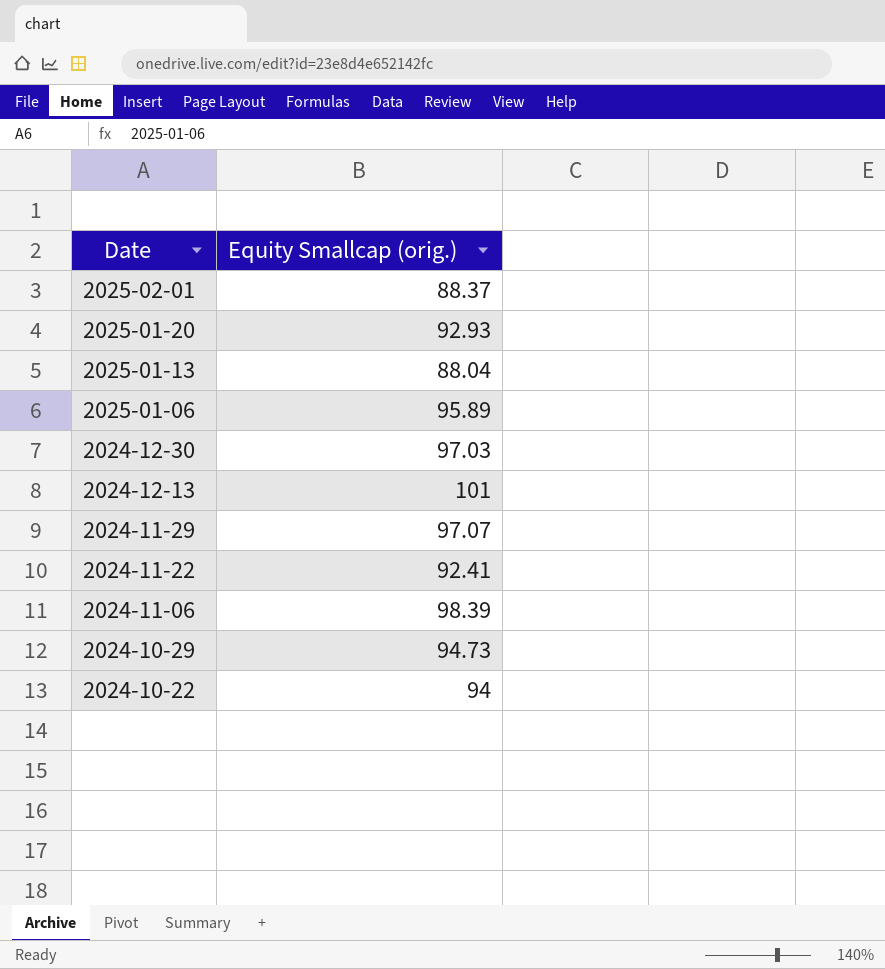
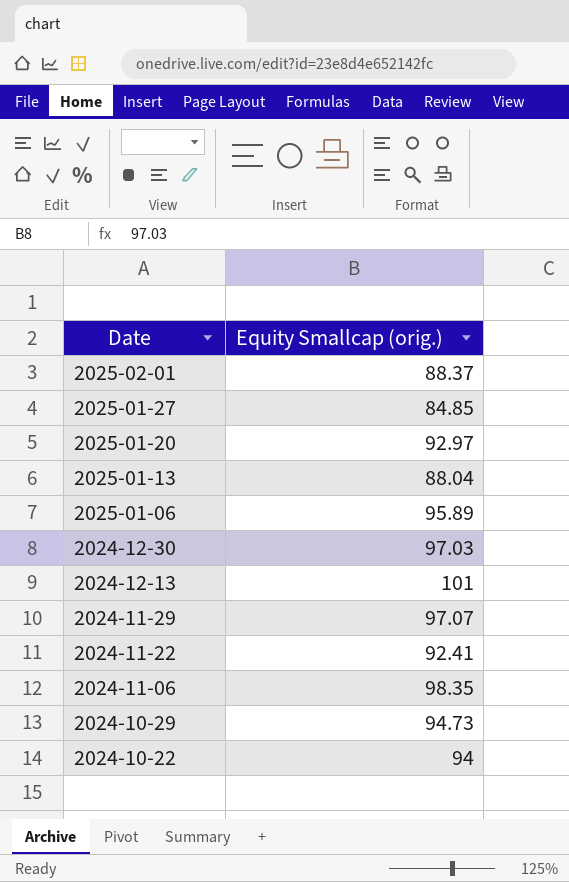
row 2025-01-27: none -> 84.85
2025-01-20 | Equity Smallcap (orig.): 92.93 -> 92.97
2024-11-06 | Equity Smallcap (orig.): 98.39 -> 98.35

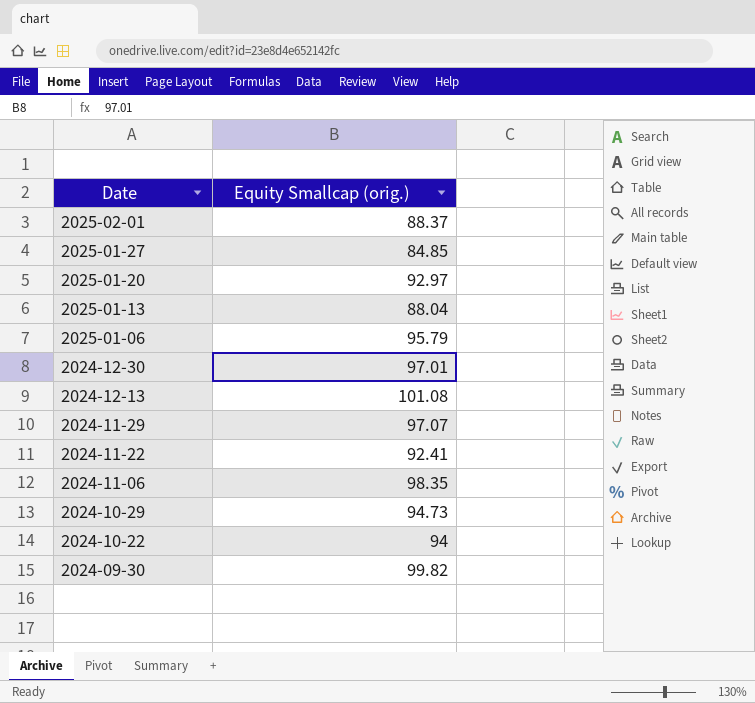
2025-01-06 | Equity Smallcap (orig.): 95.89 -> 95.79
2024-12-30 | Equity Smallcap (orig.): 97.03 -> 97.01
2024-12-13 | Equity Smallcap (orig.): 101 -> 101.08
row 2024-09-30: none -> 99.82

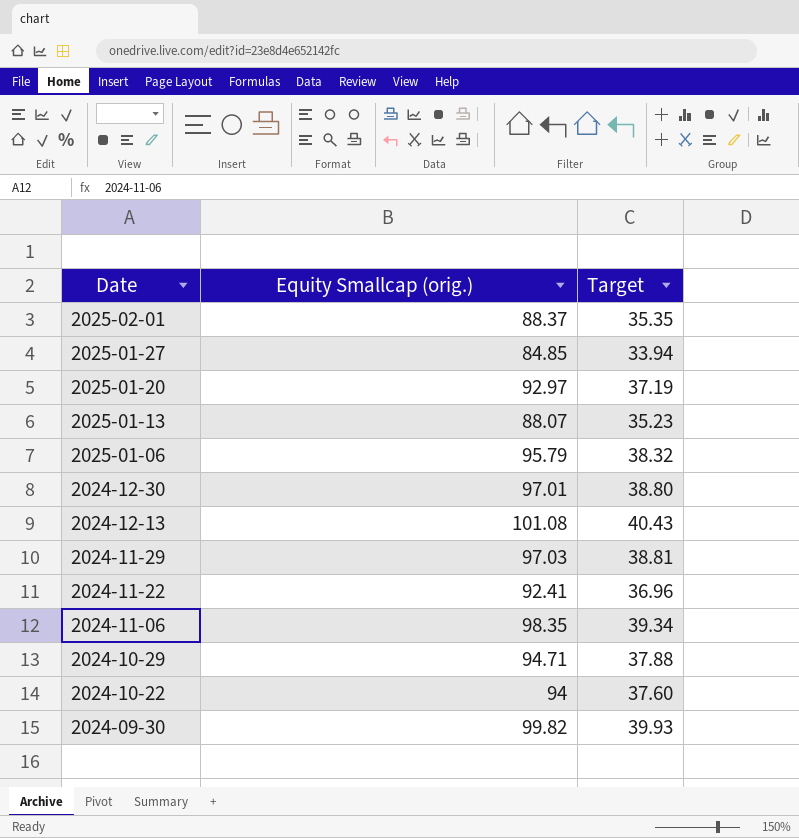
column Target | formula: none -> [Equity Smallcap (orig.)] * 0.4
2025-01-13 | Equity Smallcap (orig.): 88.04 -> 88.07
2024-11-29 | Equity Smallcap (orig.): 97.07 -> 97.03
2024-10-29 | Equity Smallcap (orig.): 94.73 -> 94.71

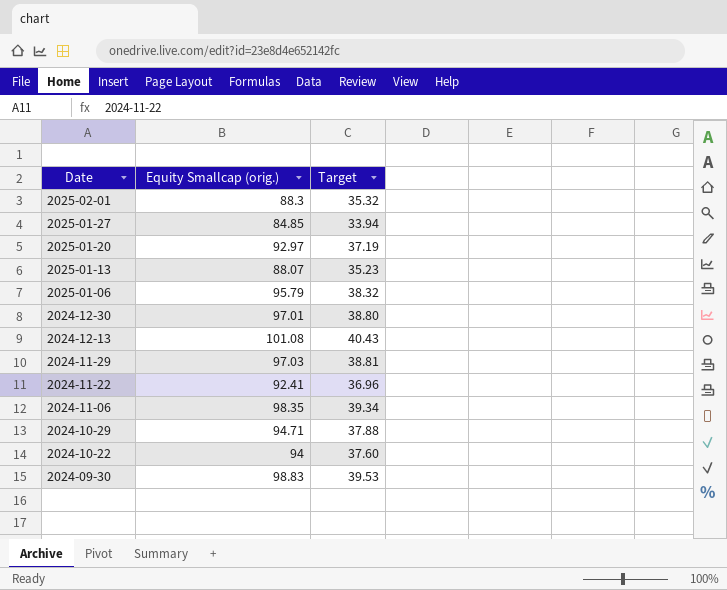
2025-02-01 | Equity Smallcap (orig.): 88.37 -> 88.3
2025-02-01 | Target: 35.35 -> 35.32
2024-09-30 | Equity Smallcap (orig.): 99.82 -> 98.83
2024-09-30 | Target: 39.93 -> 39.53

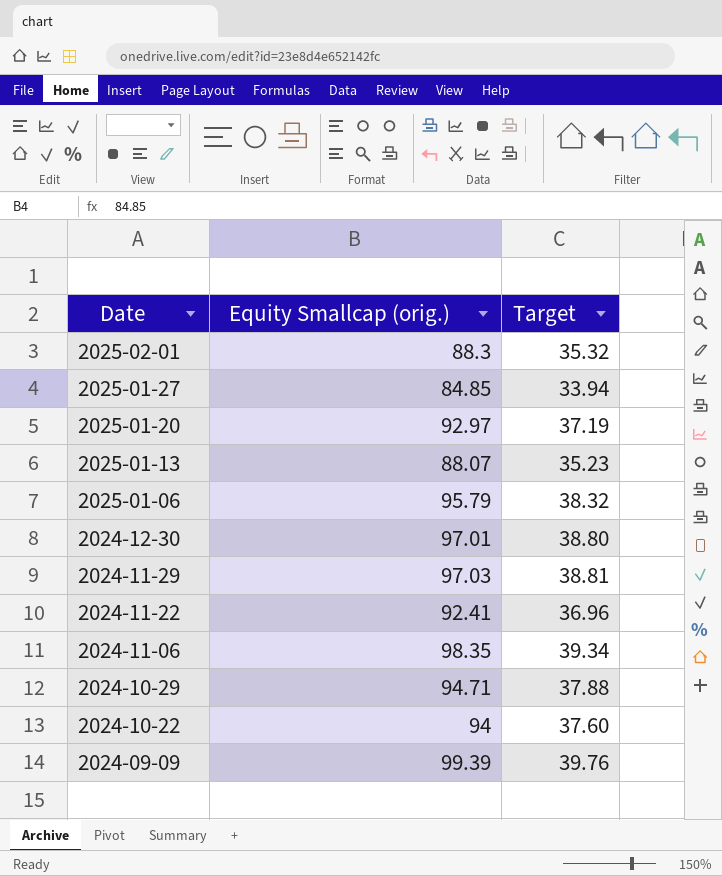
row 2024-12-13: 101.08 | 40.43 -> none
row 2024-09-30: 98.83 | 39.53 -> none
row 2024-09-09: none -> 99.39 | 39.76

